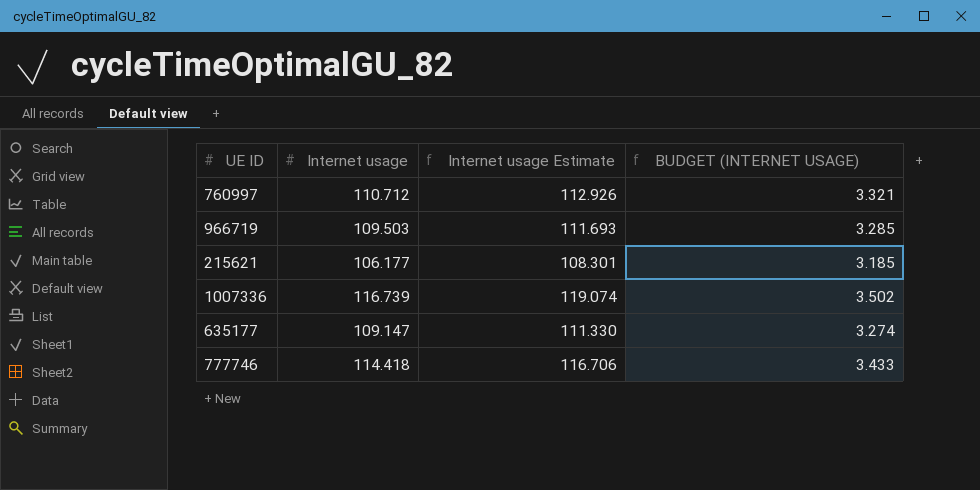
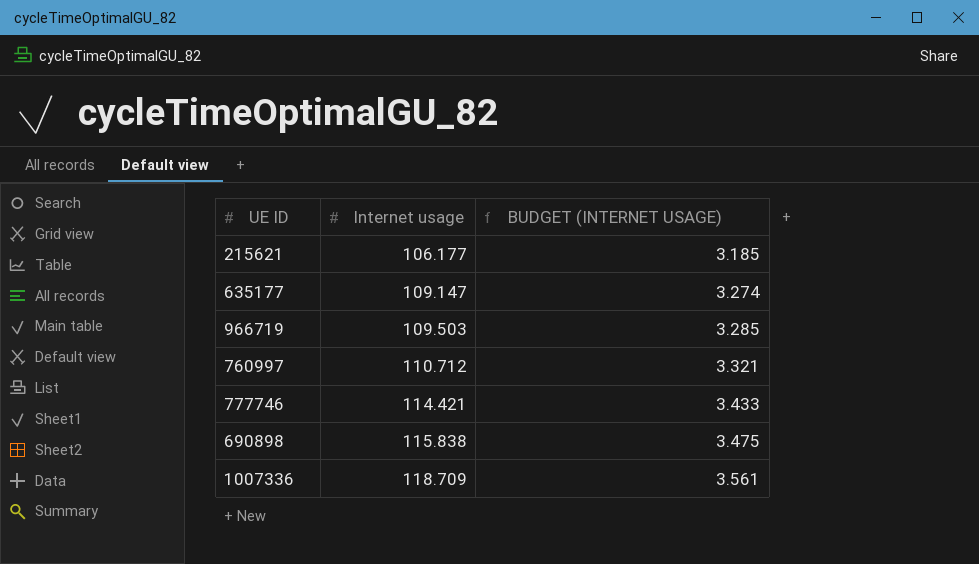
row order: none -> Internet usage ascending
column Internet usage Estimate | formula: [Internet usage] * 1.02 -> none
777746 | Internet usage: 114.418 -> 114.421
row 690898: none -> 115.838 | 3.475
1007336 | Internet usage: 116.739 -> 118.709
1007336 | BUDGET (INTERNET USAGE): 3.502 -> 3.561

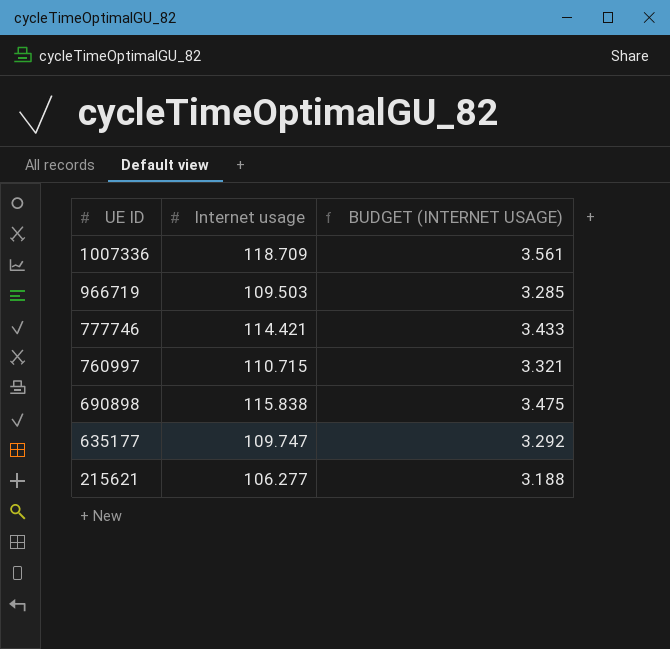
row order: Internet usage ascending -> UE ID descending
760997 | Internet usage: 110.712 -> 110.715
635177 | Internet usage: 109.147 -> 109.747
635177 | BUDGET (INTERNET USAGE): 3.274 -> 3.292
215621 | Internet usage: 106.177 -> 106.277
215621 | BUDGET (INTERNET USAGE): 3.185 -> 3.188

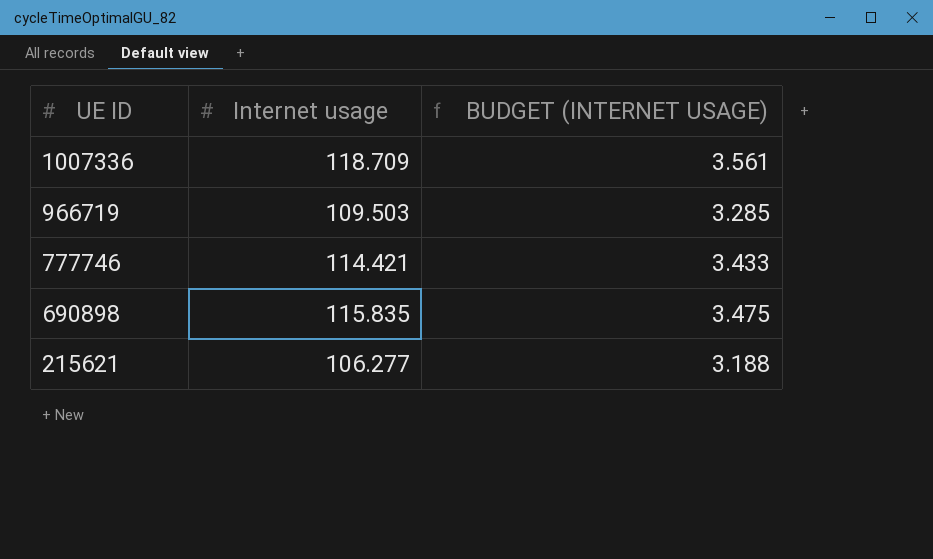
row 760997: 110.715 | 3.321 -> none
row 635177: 109.747 | 3.292 -> none
690898 | Internet usage: 115.838 -> 115.835

